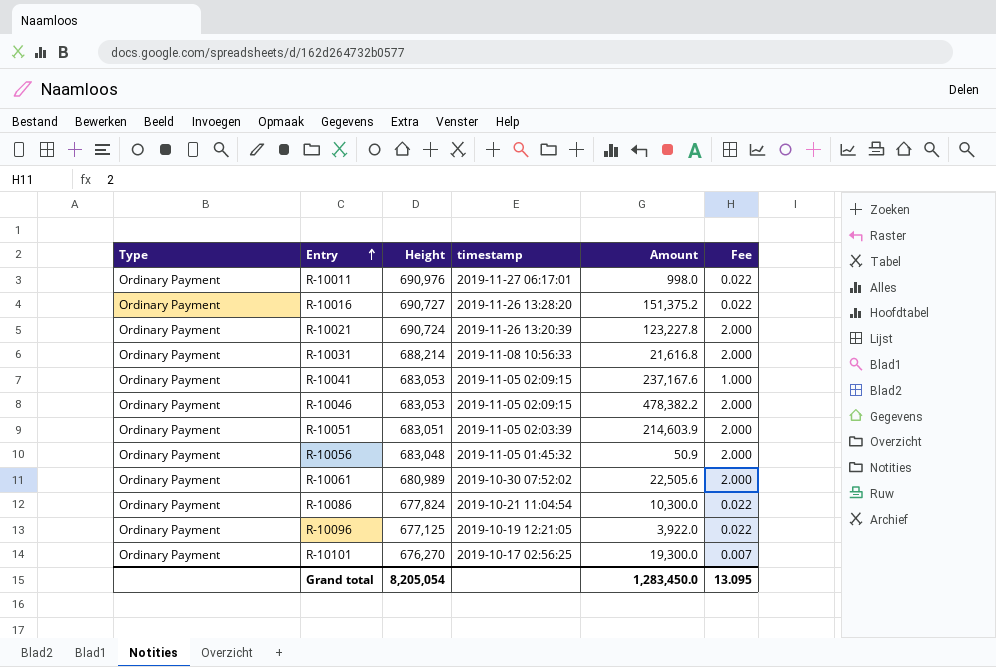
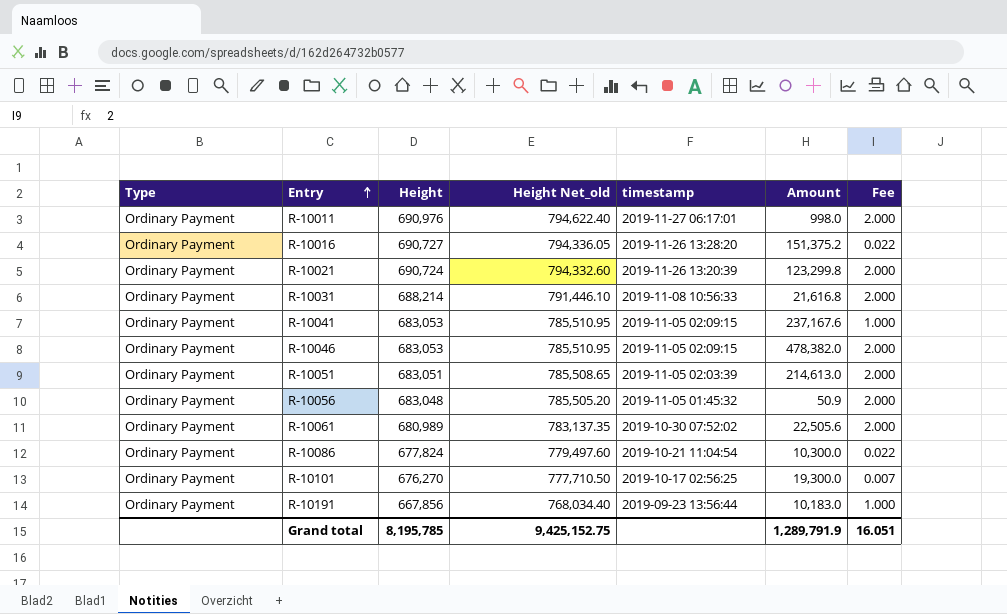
column Height Net_old | formula: none -> [Height] * 1.15
row R-10096: Ordinary Payment | 677,125 | 2019-10-19 12:21:05 | 3,922.0 | 0.022 -> none
R-10011 | Fee: 0.022 -> 2.000
R-10021 | Amount: 123,227.8 -> 123,299.8
R-10046 | Amount: 478,382.2 -> 478,382.0
R-10051 | Amount: 214,603.9 -> 214,613.0
row R-10191: none -> Ordinary Payment | 667,856 | 768,034.40 | 2019-09-23 13:56:44 | 10,183.0 | 1.000
Grand total | Height: 8,205,054 -> 8,195,785
Grand total | Amount: 1,283,450.0 -> 1,289,791.9
Grand total | Fee: 13.095 -> 16.051

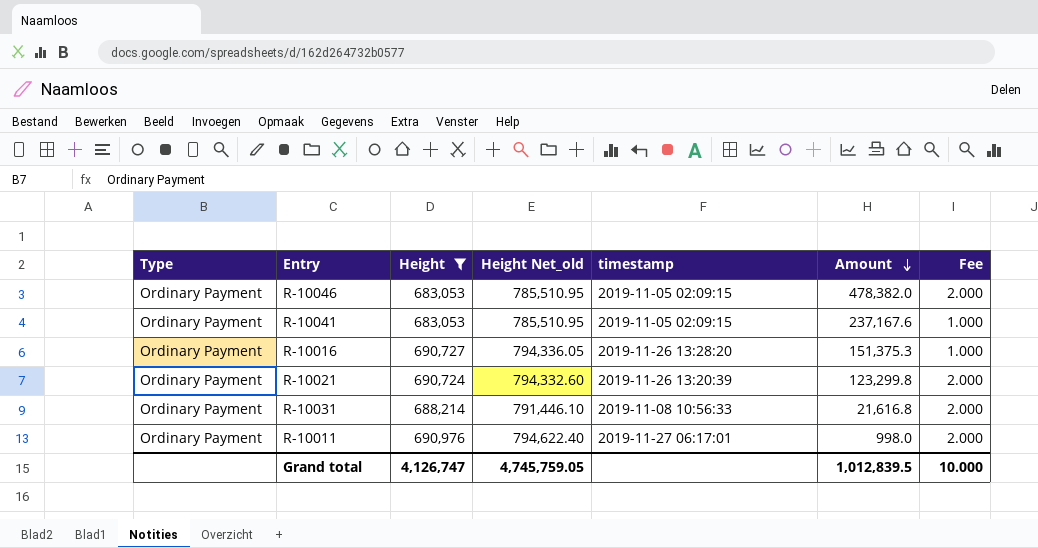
filter: none -> Height >= 683,053
row order: Entry ascending -> Amount descending
R-10016 | Amount: 151,375.2 -> 151,375.3
R-10016 | Fee: 0.022 -> 1.000
Grand total | Height: 8,195,785 -> 4,126,747
Grand total | Height Net_old: 9,425,152.75 -> 4,745,759.05
Grand total | Amount: 1,289,791.9 -> 1,012,839.5
Grand total | Fee: 16.051 -> 10.000

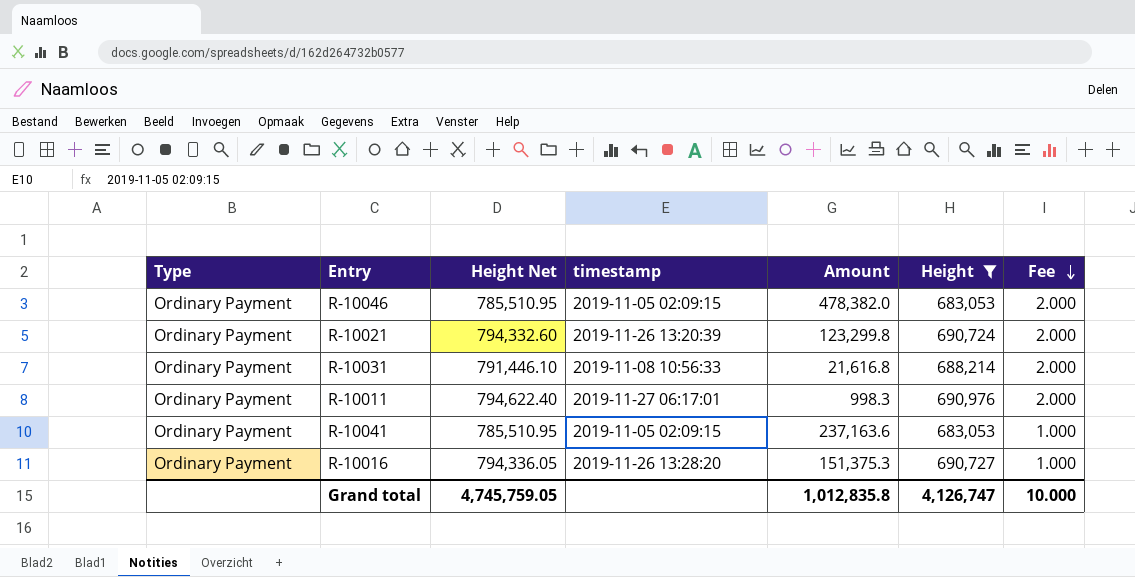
row order: Amount descending -> Fee descending
column name: Height Net_old -> Height Net
column Height | position: 3 -> 6
R-10011 | Amount: 998.0 -> 998.3
R-10041 | Amount: 237,167.6 -> 237,163.6
Grand total | Amount: 1,012,839.5 -> 1,012,835.8

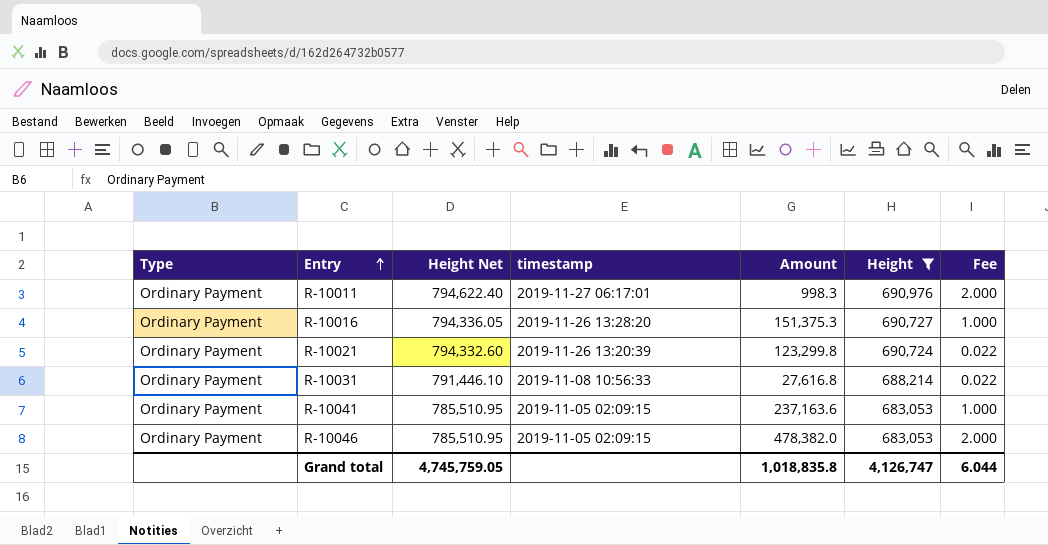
row order: Fee descending -> Entry ascending
R-10021 | Fee: 2.000 -> 0.022
R-10031 | Amount: 21,616.8 -> 27,616.8
R-10031 | Fee: 2.000 -> 0.022
Grand total | Amount: 1,012,835.8 -> 1,018,835.8
Grand total | Fee: 10.000 -> 6.044

